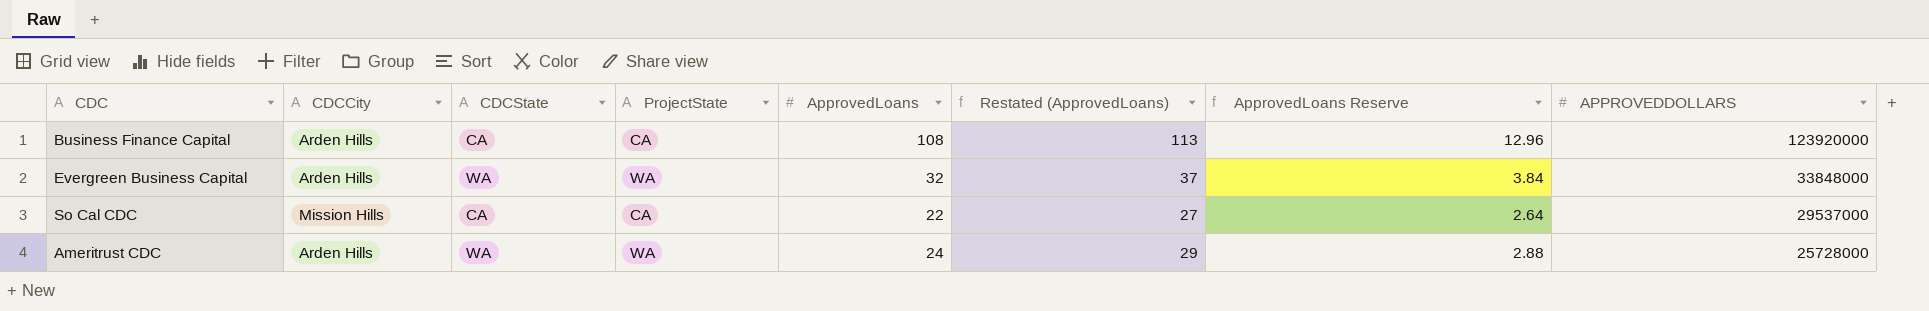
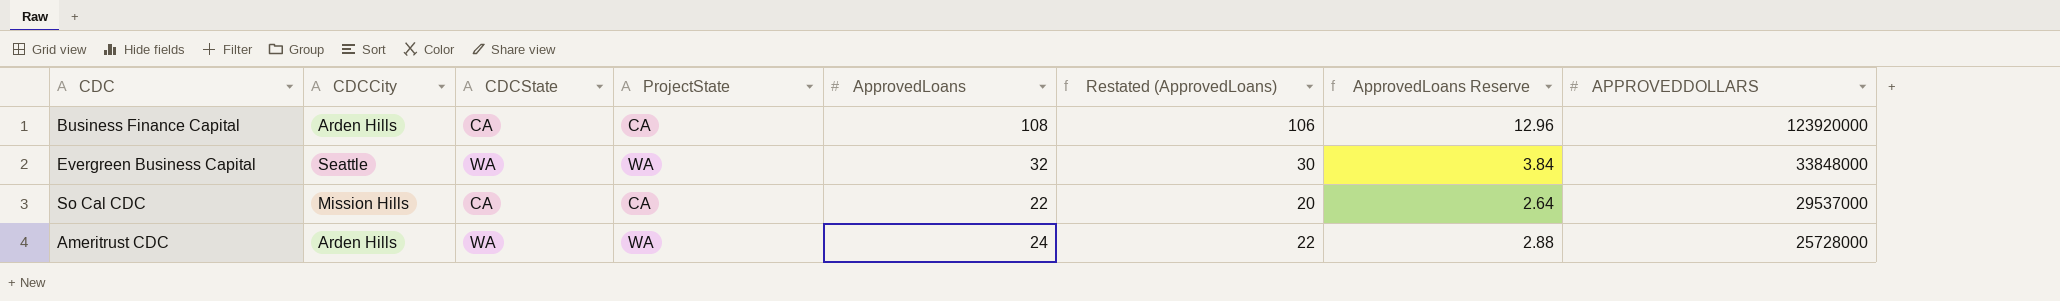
column Restated (ApprovedLoans) | formula: [ApprovedLoans] + 5 -> [ApprovedLoans] - 2
Evergreen Business Capital | CDCCity: Arden Hills -> Seattle

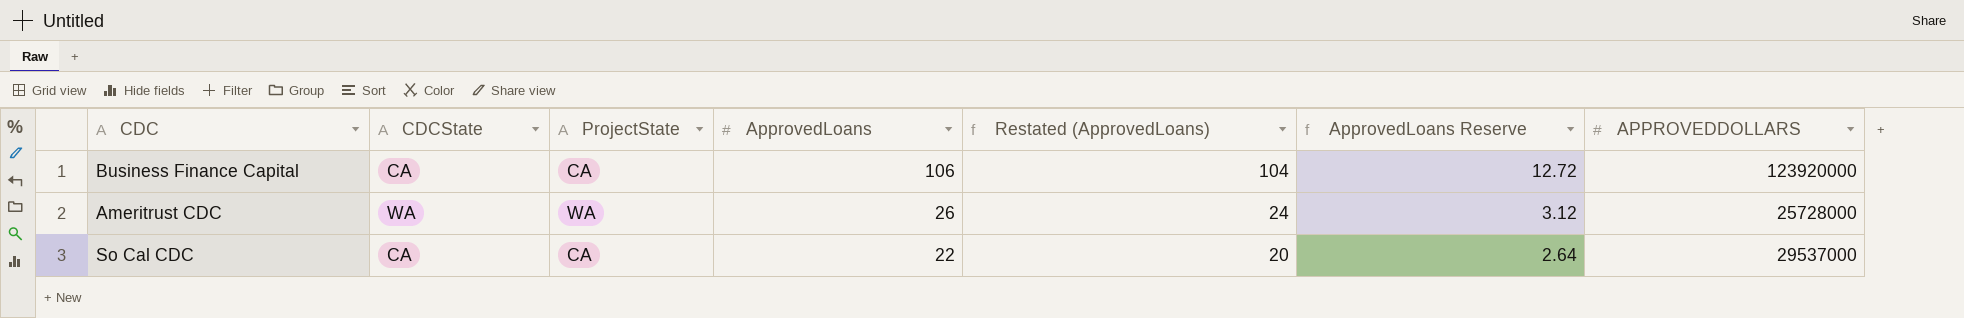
row order: APPROVEDDOLLARS descending -> ApprovedLoans descending
column CDCCity | position: 2 -> none
row Evergreen Business Capital: Seattle | WA | WA | 32 | 30 | 3.84 | 33848000 -> none
Business Finance Capital | ApprovedLoans: 108 -> 106
Business Finance Capital | Restated (ApprovedLoans): 106 -> 104
Business Finance Capital | ApprovedLoans Reserve: 12.96 -> 12.72
Ameritrust CDC | ApprovedLoans: 24 -> 26
Ameritrust CDC | Restated (ApprovedLoans): 22 -> 24
Ameritrust CDC | ApprovedLoans Reserve: 2.88 -> 3.12

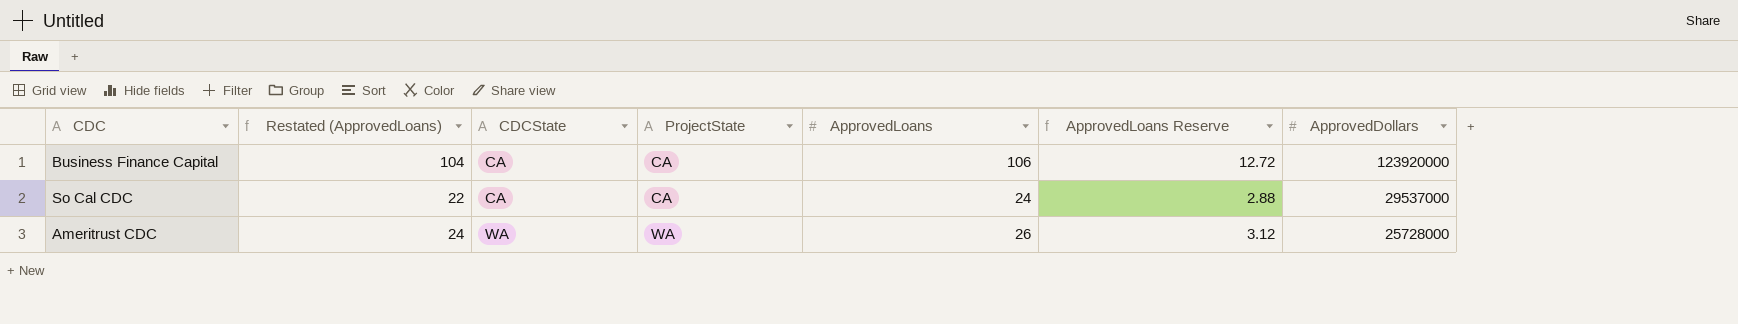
row order: ApprovedLoans descending -> CDCState ascending
column Restated (ApprovedLoans) | position: 5 -> 2
column name: APPROVEDDOLLARS -> ApprovedDollars
So Cal CDC | Restated (ApprovedLoans): 20 -> 22
So Cal CDC | ApprovedLoans: 22 -> 24
So Cal CDC | ApprovedLoans Reserve: 2.64 -> 2.88

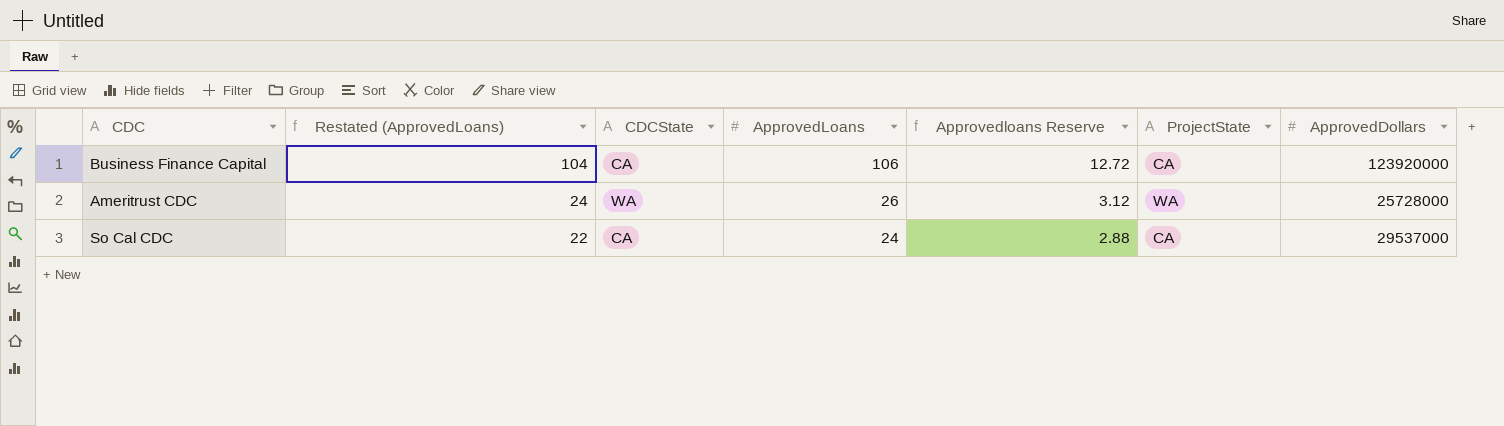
row order: CDCState ascending -> Restated (ApprovedLoans) descending
column name: ApprovedLoans Reserve -> Approvedloans Reserve
column ProjectState | position: 4 -> 6

